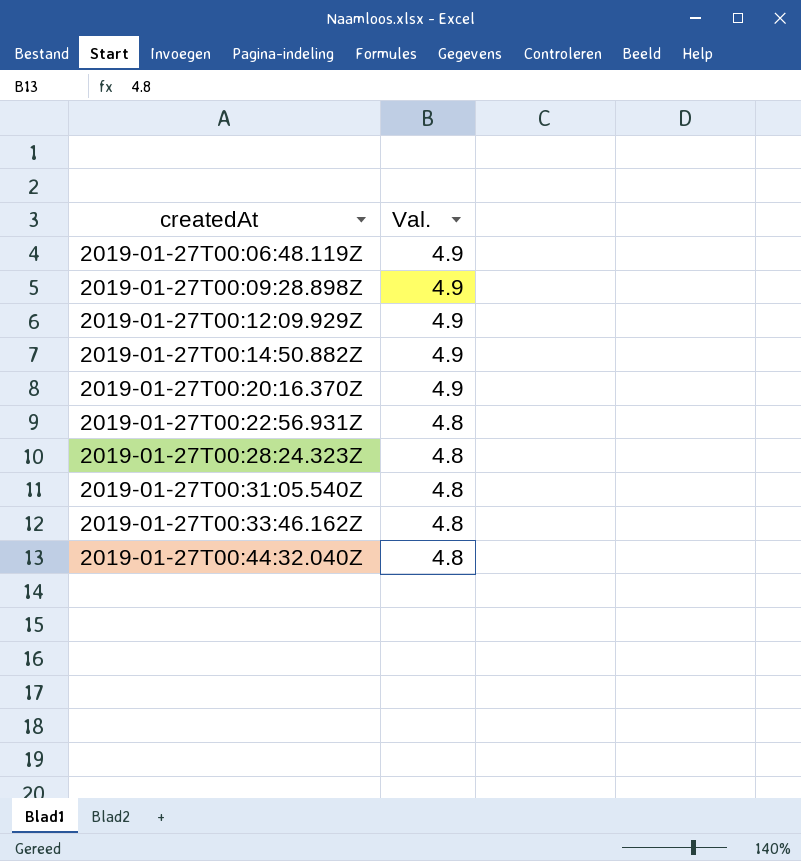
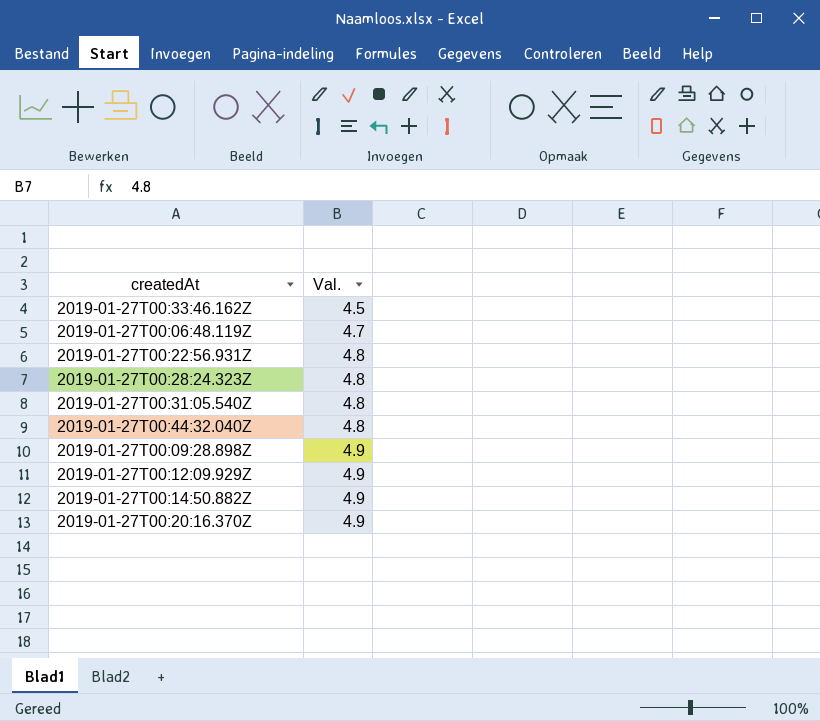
row order: createdAt ascending -> Val. ascending
2019-01-27T00:33:46.162Z | Val.: 4.8 -> 4.5
2019-01-27T00:06:48.119Z | Val.: 4.9 -> 4.7

